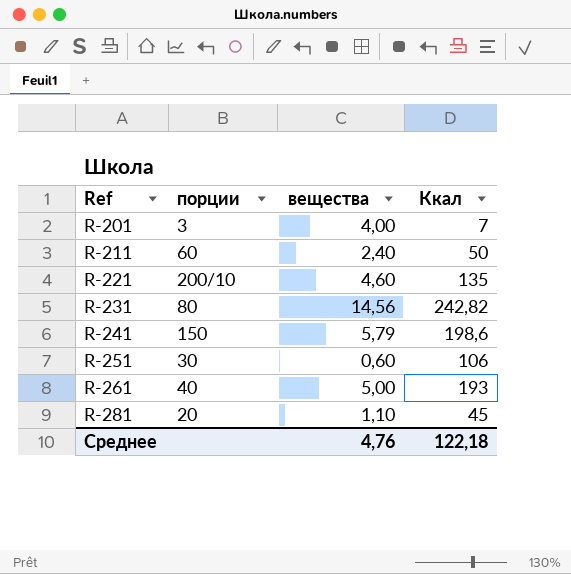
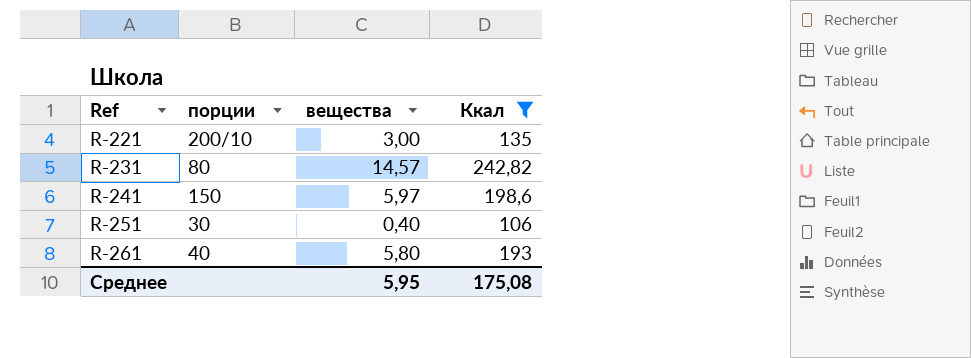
filter: none -> Ккал >= 106
R-221 | вещества: 4,60 -> 3,00
R-231 | вещества: 14,56 -> 14,57
R-241 | вещества: 5,79 -> 5,97
R-251 | вещества: 0,60 -> 0,40
R-261 | вещества: 5,00 -> 5,80
Среднее | вещества: 4,76 -> 5,95
Среднее | Ккал: 122,18 -> 175,08

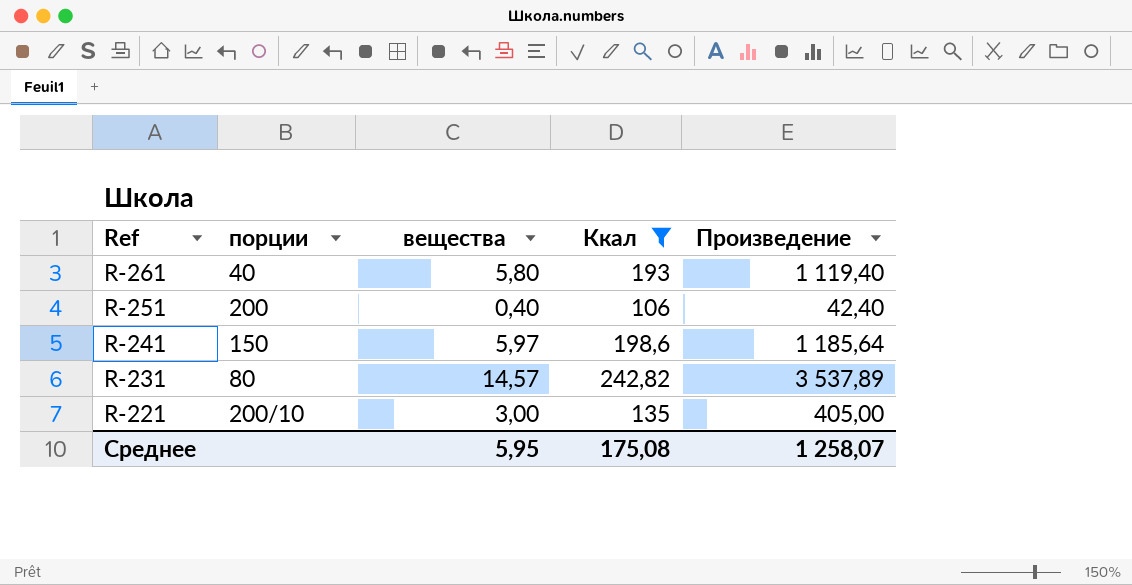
row order: Ref ascending -> Ref descending
column Произведение | formula: none -> [вещества] * [Ккал]
R-251 | порции: 30 -> 200

